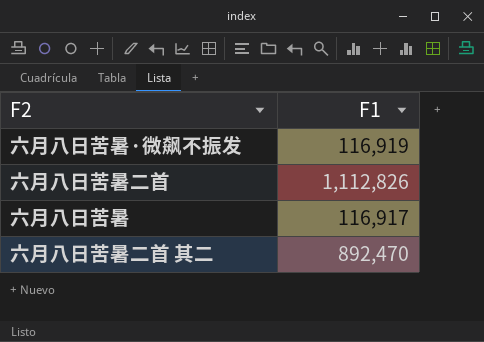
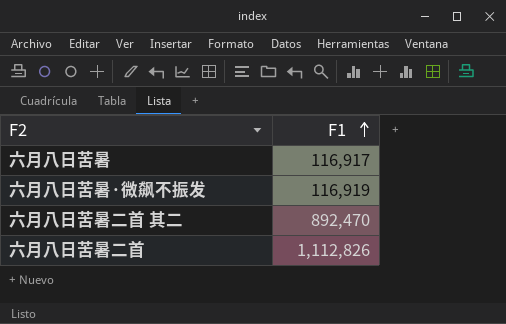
row order: none -> F1 ascending

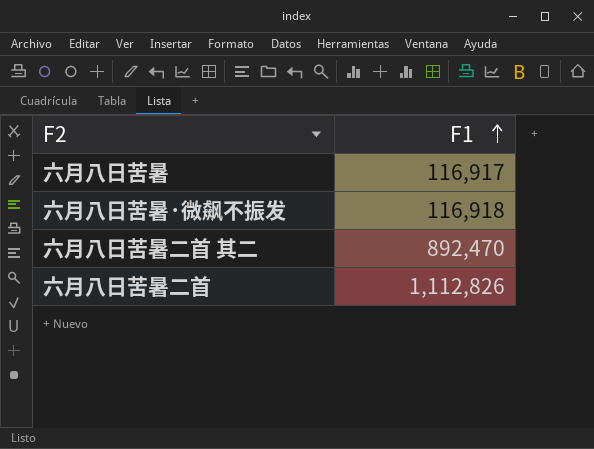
六月八日苦暑·微飙不振发 | F1: 116,919 -> 116,918

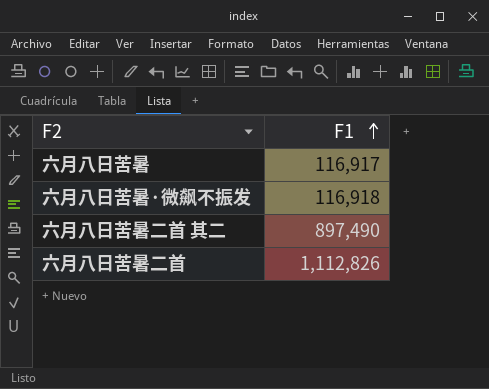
六月八日苦暑二首 其二 | F1: 892,470 -> 897,490

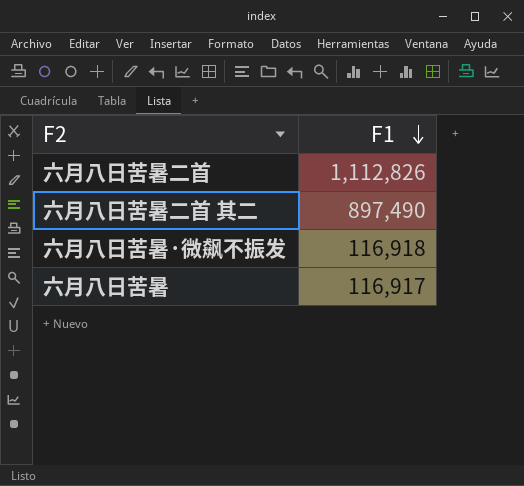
row order: F1 ascending -> F1 descending

